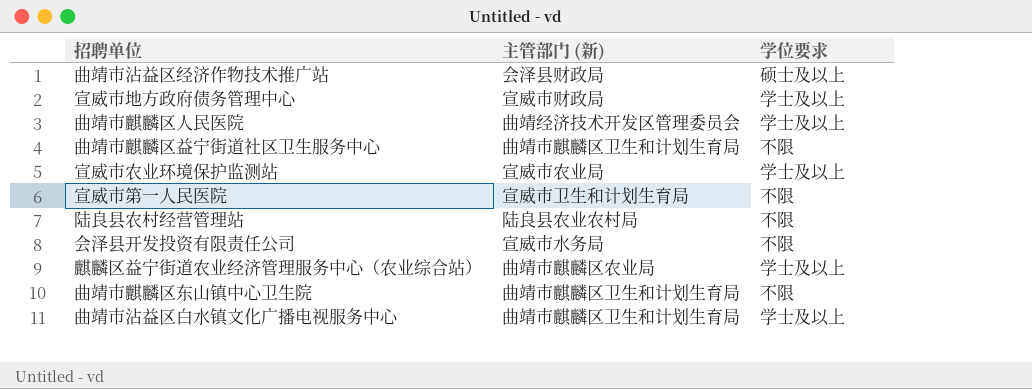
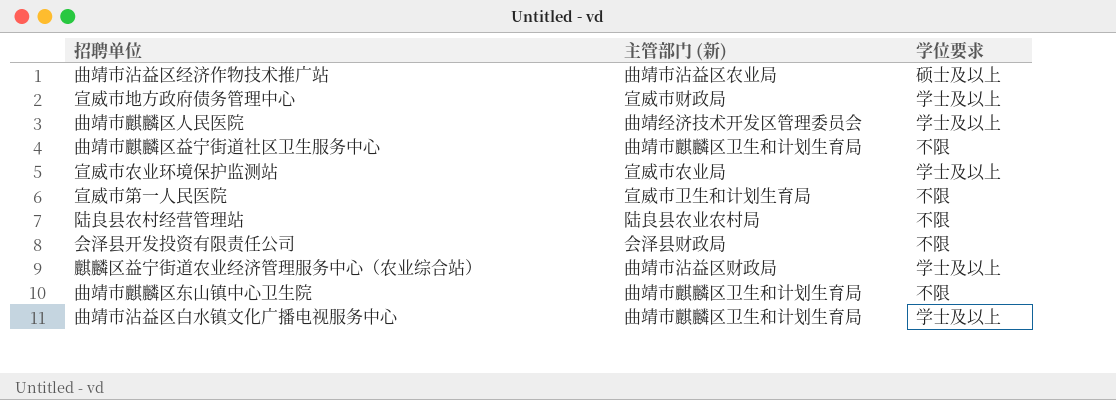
曲靖市沾益区经济作物技术推广站 | 主管部门 (新): 会泽县财政局 -> 曲靖市沾益区农业局
会泽县开发投资有限责任公司 | 主管部门 (新): 宣威市水务局 -> 会泽县财政局
麒麟区益宁街道农业经济管理服务中心（农业综合站） | 主管部门 (新): 曲靖市麒麟区农业局 -> 曲靖市沾益区财政局

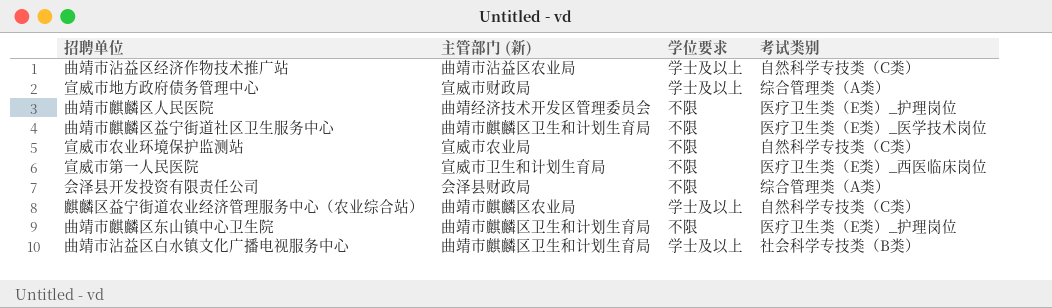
column 考试类别 | position: none -> 4
row 陆良县农村经营管理站: 陆良县农业农村局 | 不限 -> none
曲靖市沾益区经济作物技术推广站 | 学位要求: 硕士及以上 -> 学士及以上
曲靖市麒麟区人民医院 | 学位要求: 学士及以上 -> 不限
宣威市农业环境保护监测站 | 学位要求: 学士及以上 -> 不限
麒麟区益宁街道农业经济管理服务中心（农业综合站） | 主管部门 (新): 曲靖市沾益区财政局 -> 曲靖市麒麟区农业局

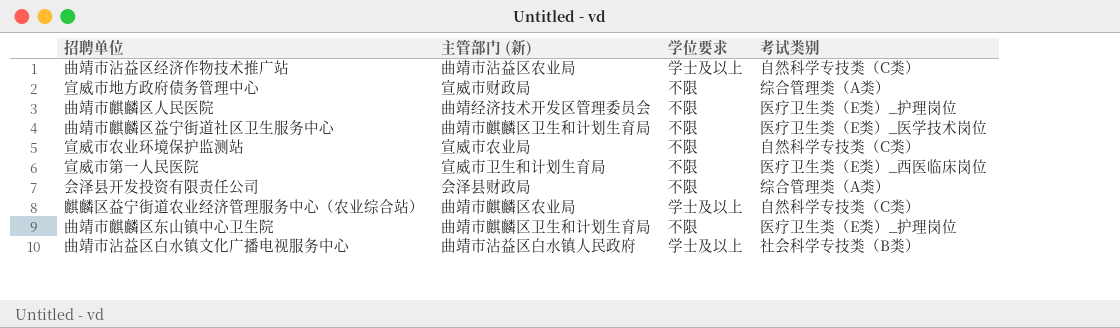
宣威市地方政府债务管理中心 | 学位要求: 学士及以上 -> 不限
曲靖市沾益区白水镇文化广播电视服务中心 | 主管部门 (新): 曲靖市麒麟区卫生和计划生育局 -> 曲靖市沾益区白水镇人民政府

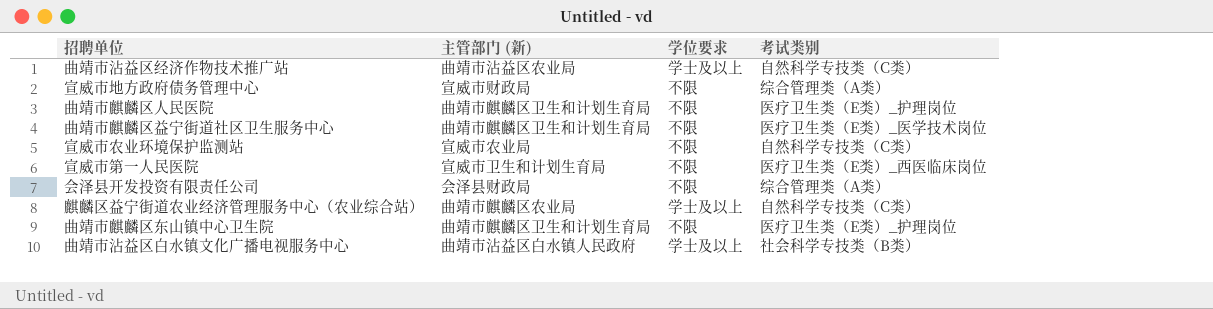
曲靖市麒麟区人民医院 | 主管部门 (新): 曲靖经济技术开发区管理委员会 -> 曲靖市麒麟区卫生和计划生育局

